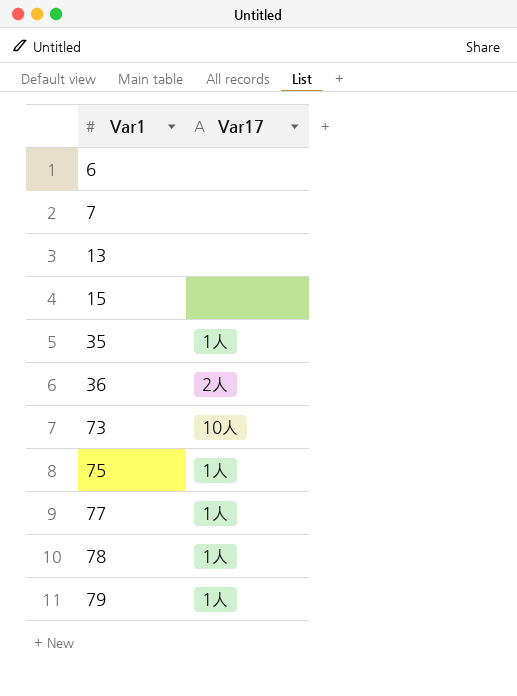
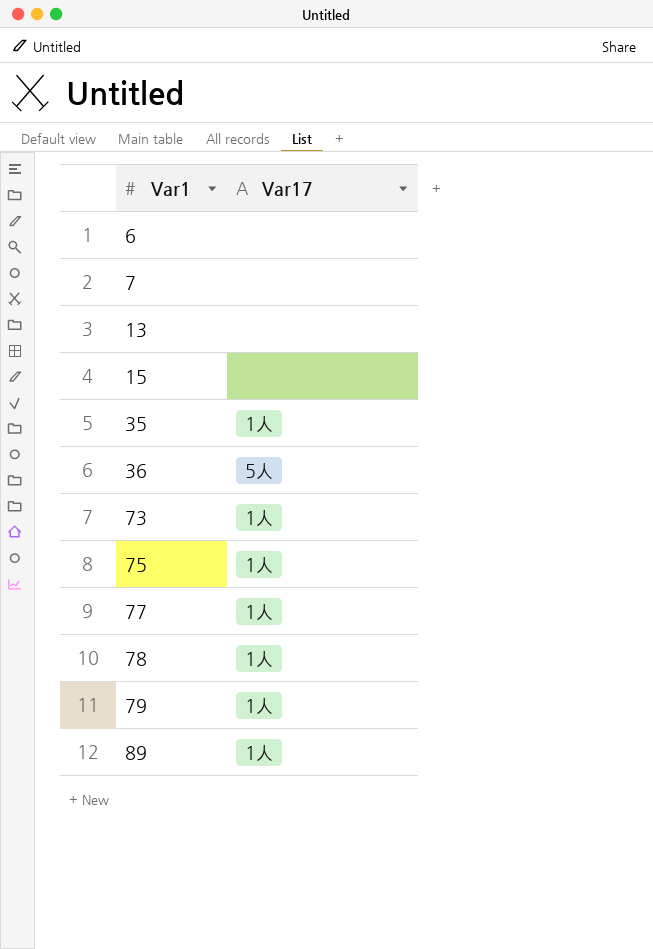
36 | Var17: 2人 -> 5人
73 | Var17: 10人 -> 1人
row 89: none -> 1人

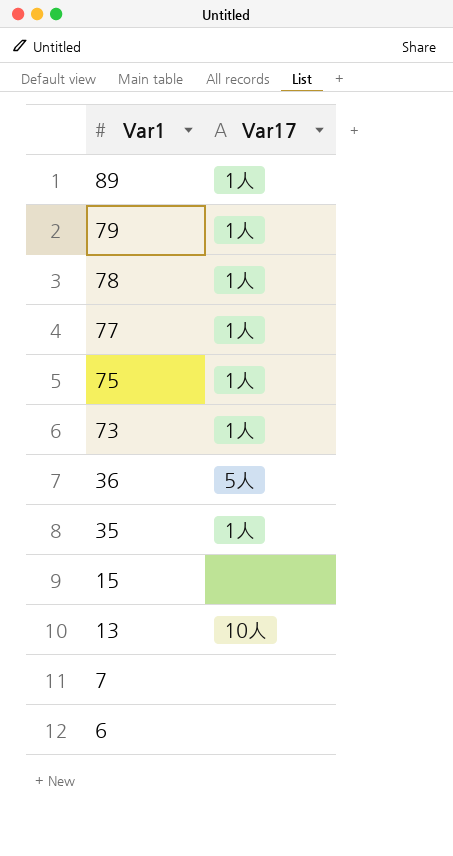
row order: Var1 ascending -> Var1 descending
13 | Var17: none -> 10人

